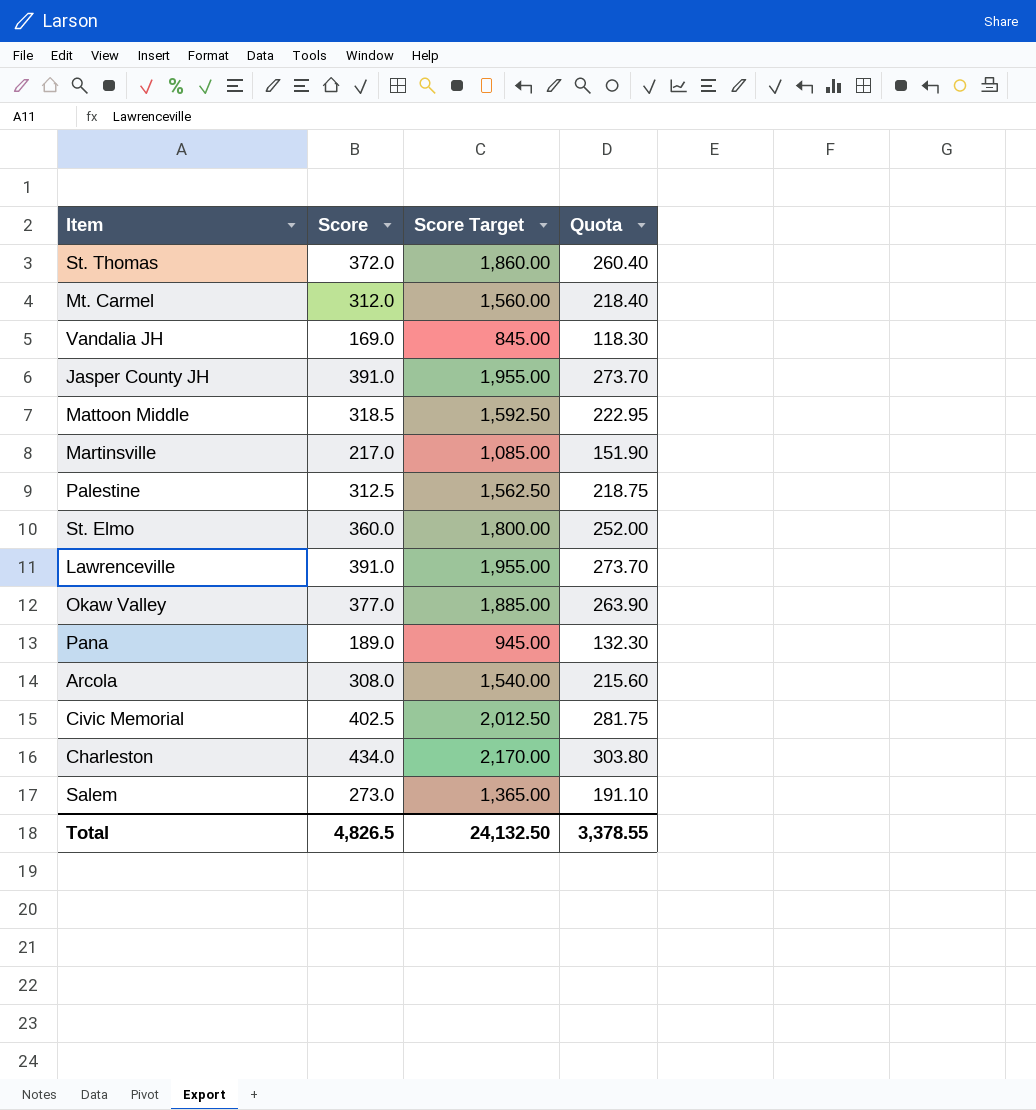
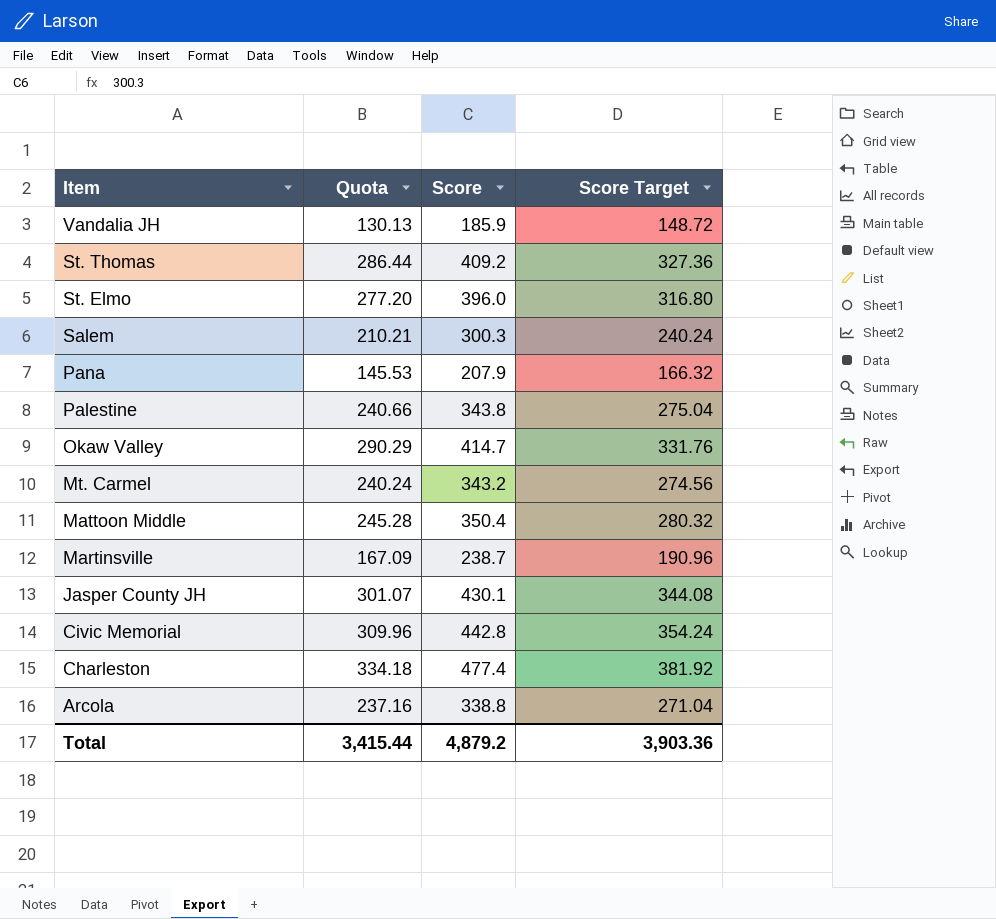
row order: none -> Item descending
column Quota | position: 4 -> 2
column Score Target | formula: [Score] * 5 -> [Score] * 0.8
row Lawrenceville: 391.0 | 1,955.00 | 273.70 -> none
Vandalia JH | Quota: 118.30 -> 130.13
Vandalia JH | Score: 169.0 -> 185.9
St. Thomas | Quota: 260.40 -> 286.44
St. Thomas | Score: 372.0 -> 409.2
St. Elmo | Quota: 252.00 -> 277.20
St. Elmo | Score: 360.0 -> 396.0
Salem | Quota: 191.10 -> 210.21
Salem | Score: 273.0 -> 300.3
Pana | Quota: 132.30 -> 145.53
Pana | Score: 189.0 -> 207.9
Palestine | Quota: 218.75 -> 240.66
Palestine | Score: 312.5 -> 343.8
Okaw Valley | Quota: 263.90 -> 290.29
Okaw Valley | Score: 377.0 -> 414.7
Mt. Carmel | Quota: 218.40 -> 240.24
Mt. Carmel | Score: 312.0 -> 343.2
Mattoon Middle | Quota: 222.95 -> 245.28
Mattoon Middle | Score: 318.5 -> 350.4
Martinsville | Quota: 151.90 -> 167.09
Martinsville | Score: 217.0 -> 238.7
Jasper County JH | Quota: 273.70 -> 301.07
Jasper County JH | Score: 391.0 -> 430.1
Civic Memorial | Quota: 281.75 -> 309.96
Civic Memorial | Score: 402.5 -> 442.8
Charleston | Quota: 303.80 -> 334.18
Charleston | Score: 434.0 -> 477.4
Arcola | Quota: 215.60 -> 237.16
Arcola | Score: 308.0 -> 338.8
Total | Quota: 3,378.55 -> 3,415.44
Total | Score: 4,826.5 -> 4,879.2
Total | Score Target: 24,132.50 -> 3,903.36

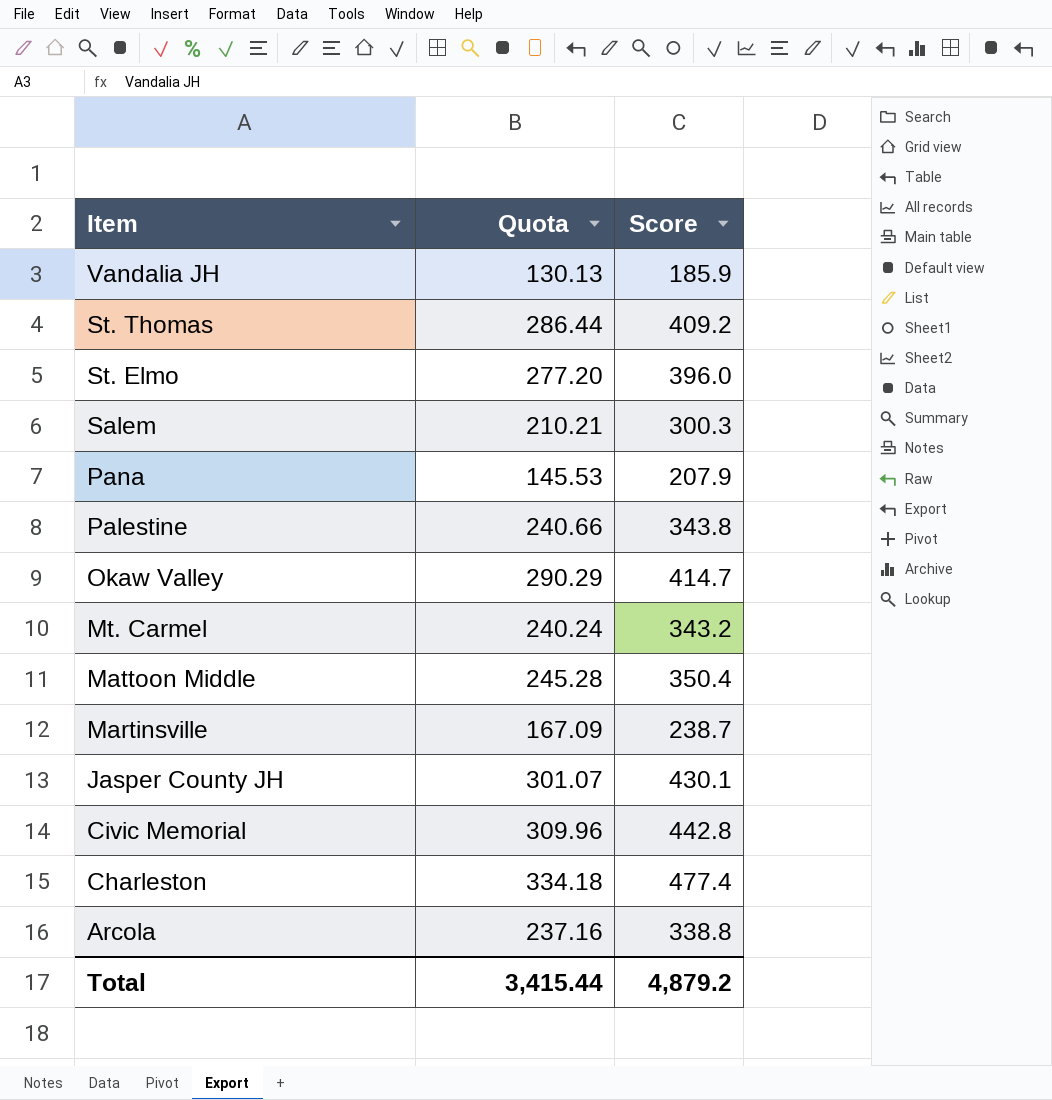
column Score Target | formula: [Score] * 0.8 -> none

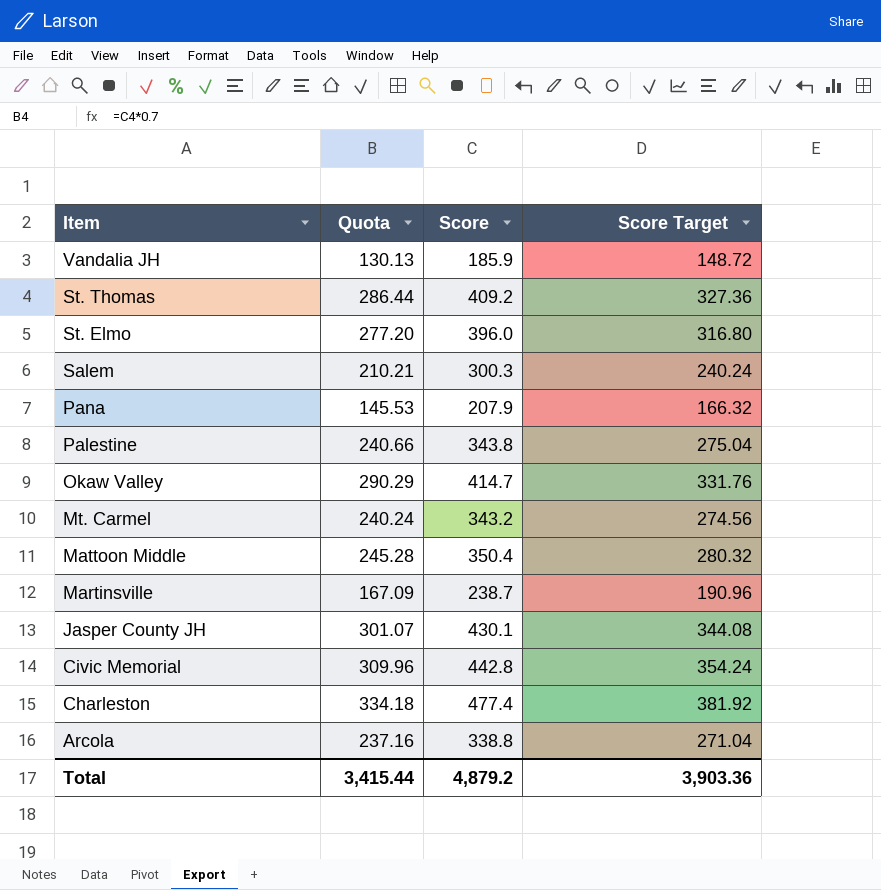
column Score Target | formula: none -> [Score] * 0.8

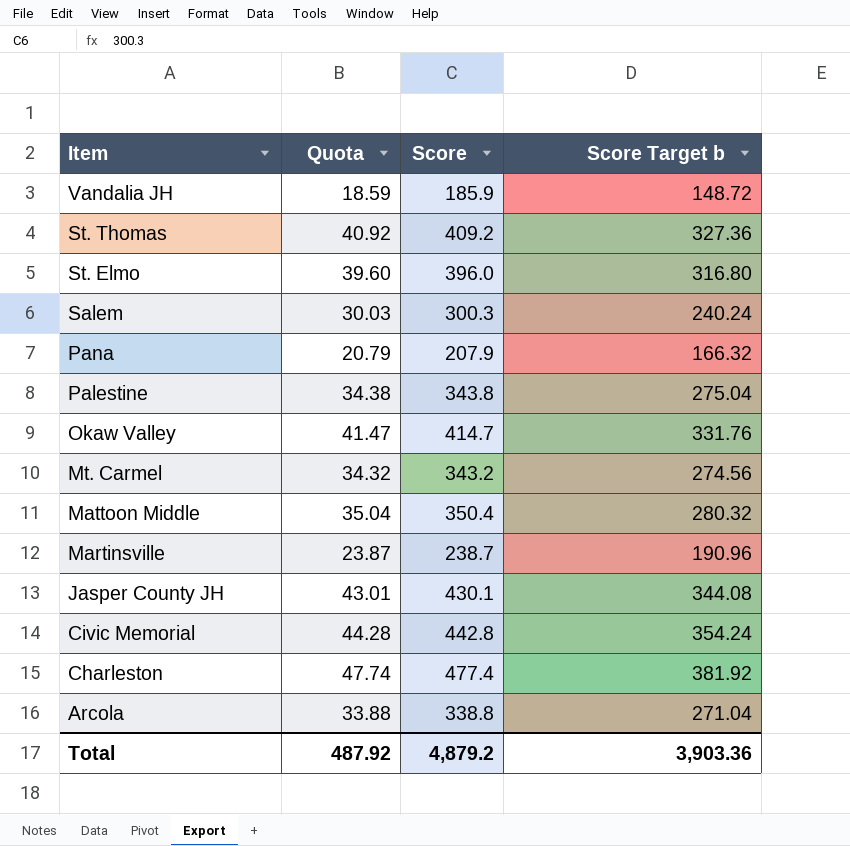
column Quota | formula: [Score] * 0.7 -> [Score] * 0.1
column name: Score Target -> Score Target b
Total | Quota: 3,415.44 -> 487.92

